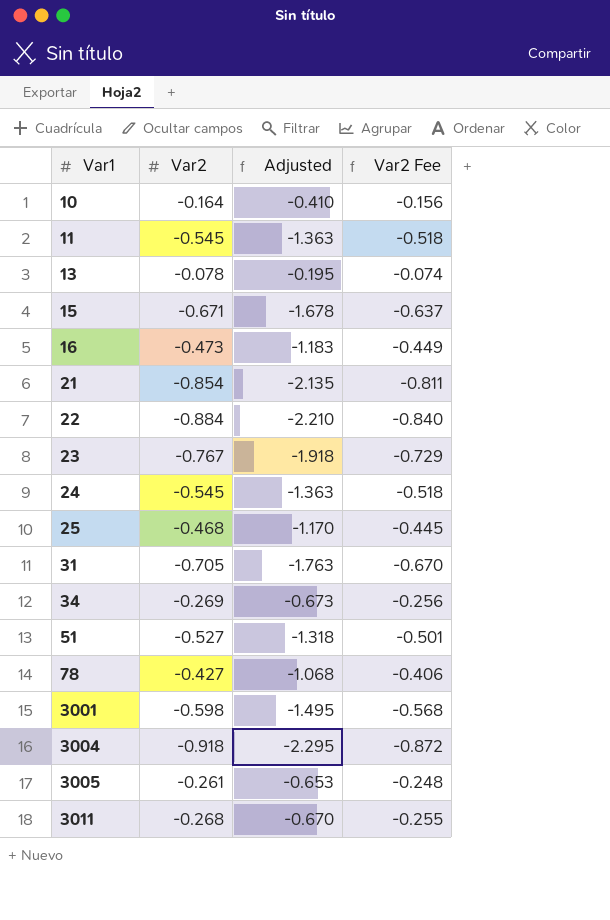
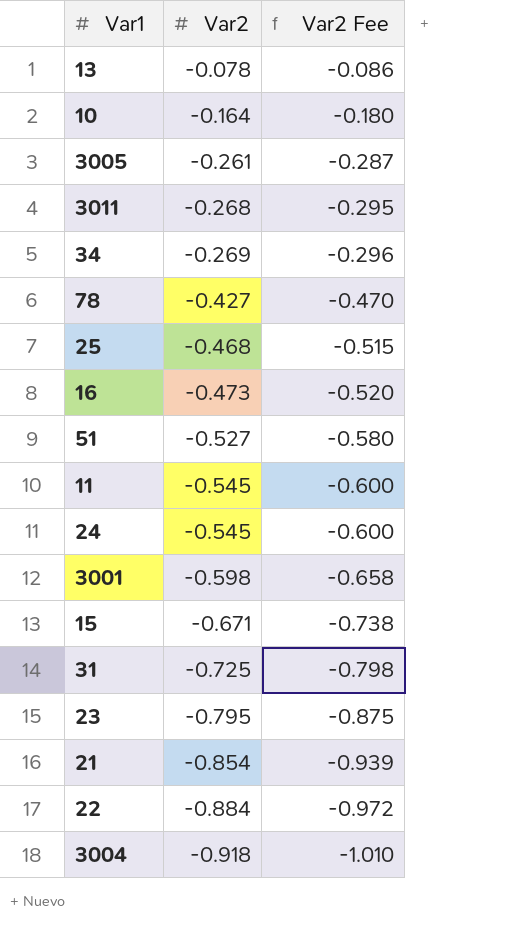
row order: Var1 ascending -> Var2 descending
column Adjusted | formula: [Var2] * 2.5 -> none
column Var2 Fee | formula: [Var2] * 0.95 -> [Var2] * 1.1
31 | Var2: -0.705 -> -0.725
23 | Var2: -0.767 -> -0.795

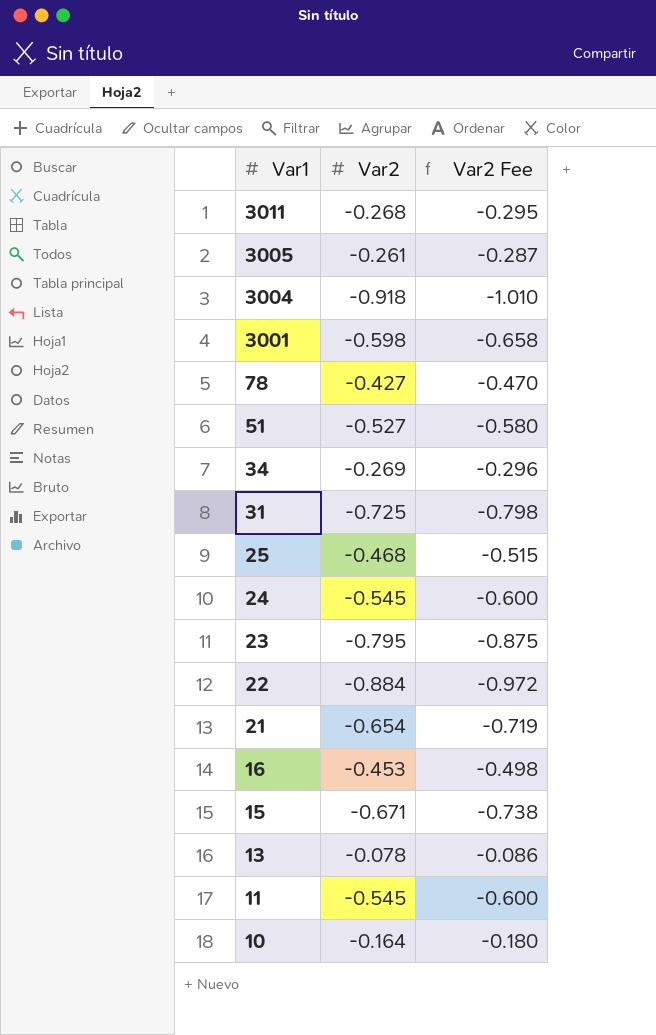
row order: Var2 descending -> Var1 descending
21 | Var2: -0.854 -> -0.654
21 | Var2 Fee: -0.939 -> -0.719
16 | Var2: -0.473 -> -0.453
16 | Var2 Fee: -0.520 -> -0.498

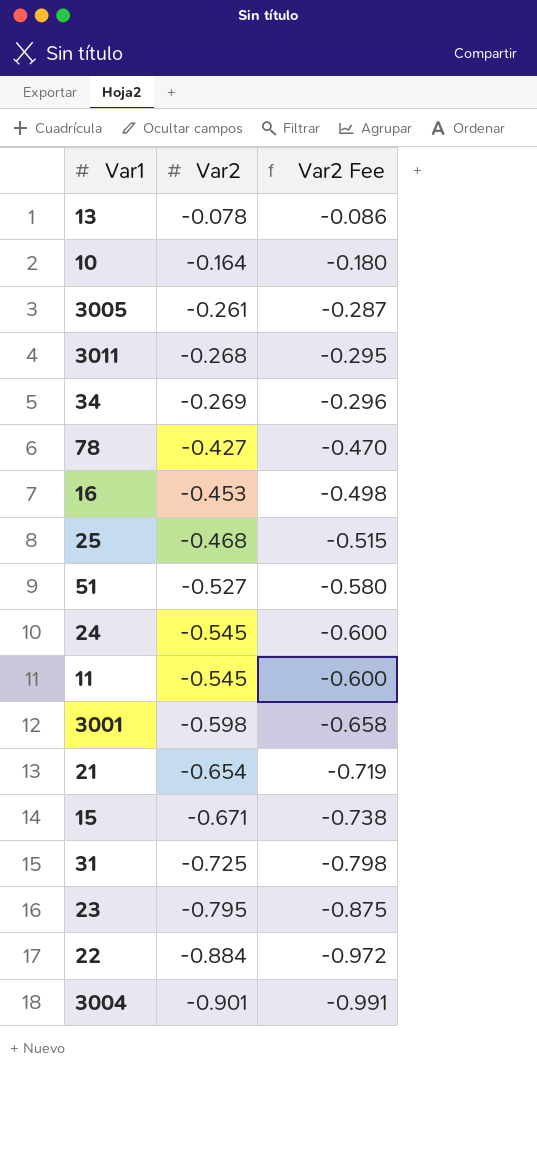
row order: Var1 descending -> Var2 descending
3004 | Var2: -0.918 -> -0.901
3004 | Var2 Fee: -1.010 -> -0.991

